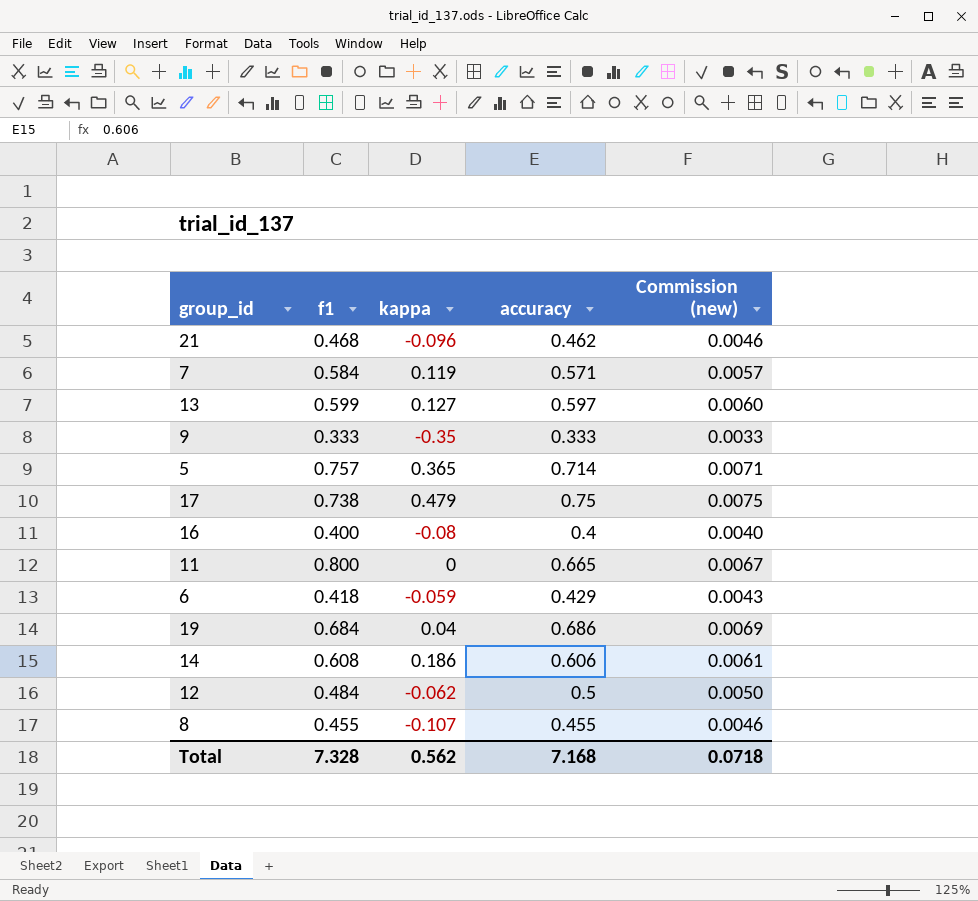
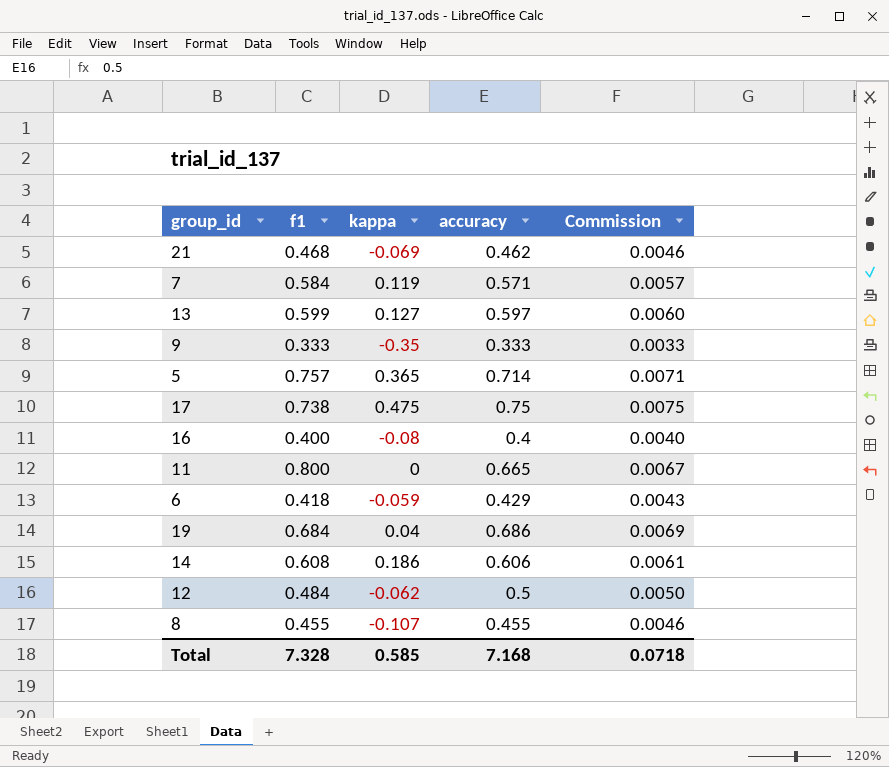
column name: Commission (new) -> Commission
21 | kappa: -0.096 -> -0.069
17 | kappa: 0.479 -> 0.475
Total | kappa: 0.562 -> 0.585

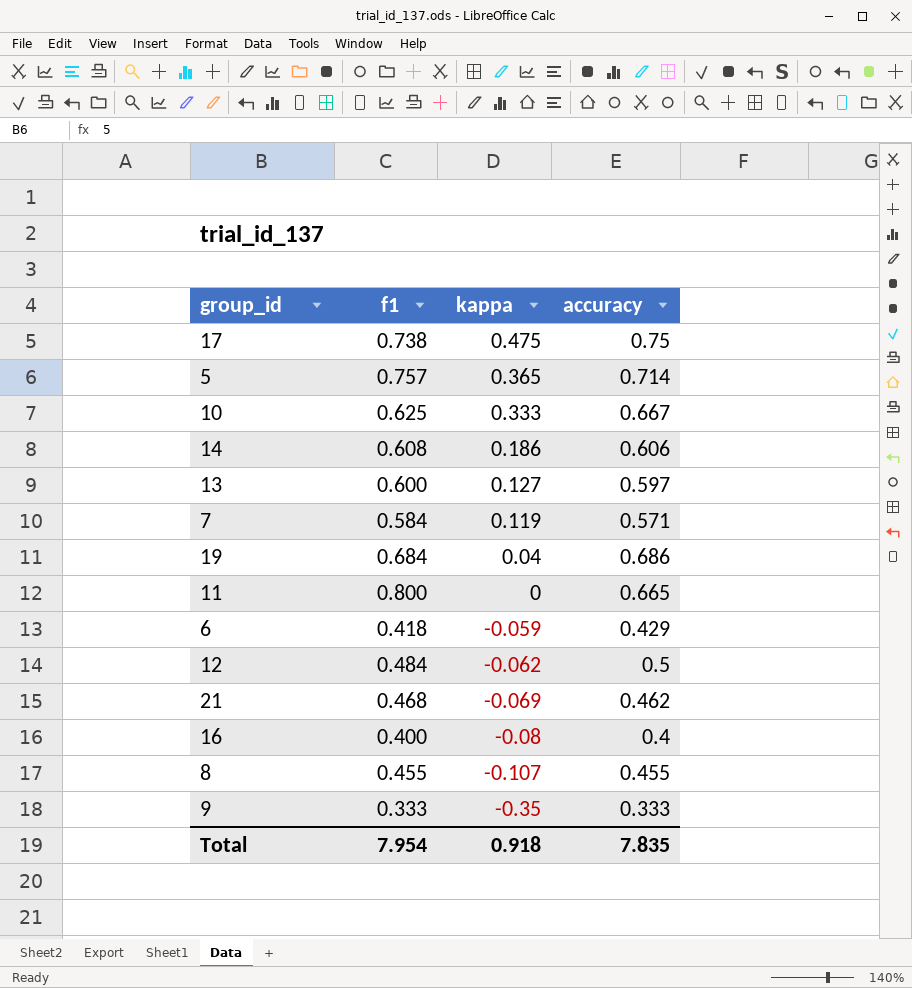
row order: none -> kappa descending
column Commission | formula: [accuracy] * 0.01 -> none
row 10: none -> 0.625 | 0.333 | 0.667
13 | f1: 0.599 -> 0.600
Total | f1: 7.328 -> 7.954
Total | kappa: 0.585 -> 0.918
Total | accuracy: 7.168 -> 7.835

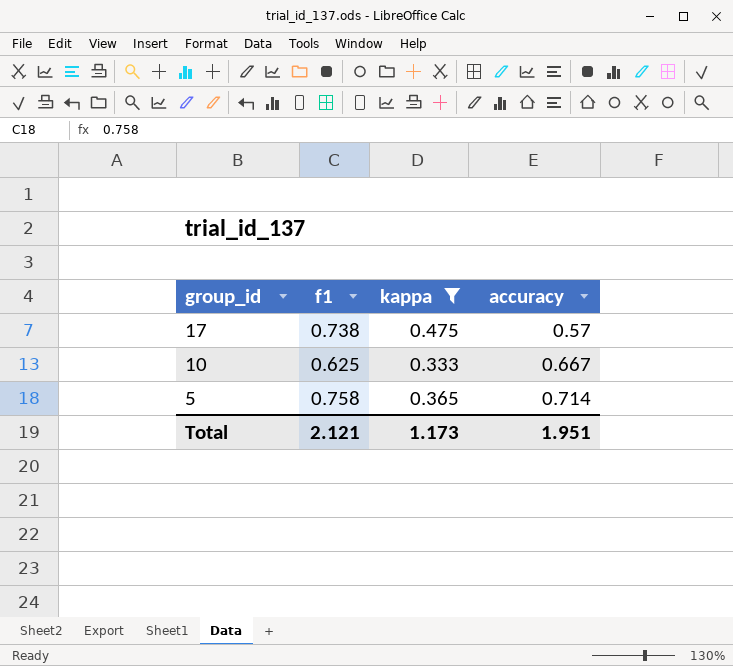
filter: none -> kappa >= 0.333
row order: kappa descending -> group_id descending
17 | accuracy: 0.75 -> 0.57
5 | f1: 0.757 -> 0.758
Total | f1: 7.954 -> 2.121
Total | kappa: 0.918 -> 1.173
Total | accuracy: 7.835 -> 1.951

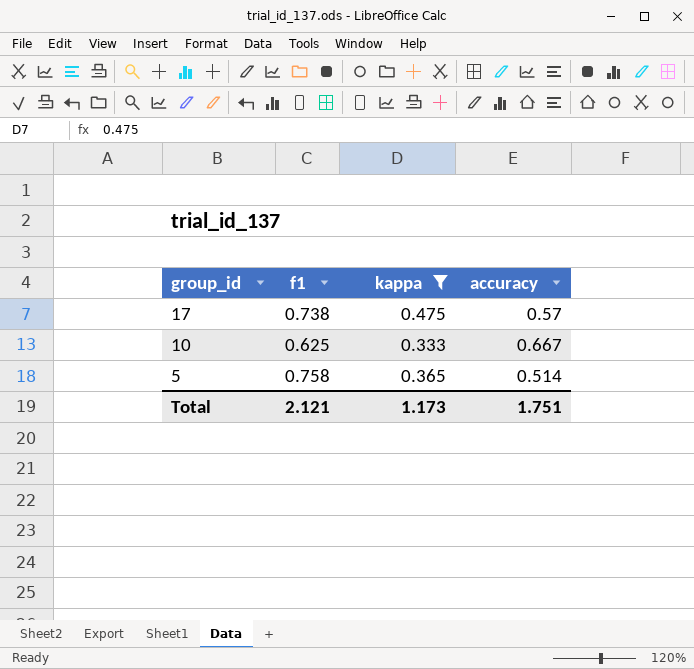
5 | accuracy: 0.714 -> 0.514
Total | accuracy: 1.951 -> 1.751

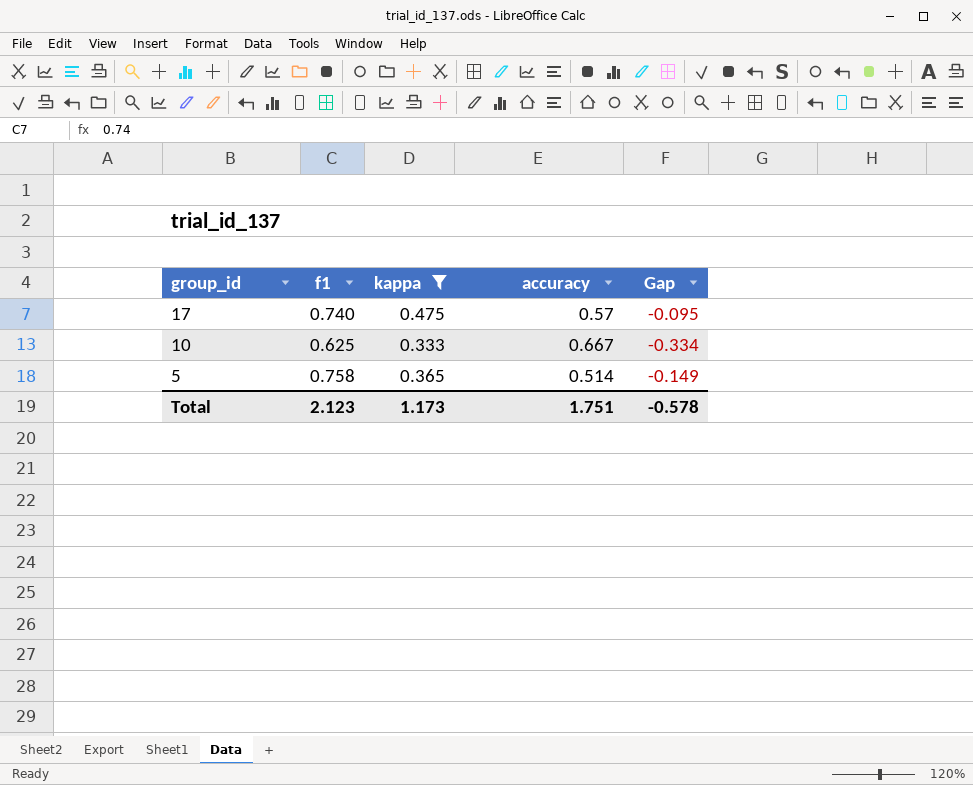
column Gap | formula: none -> [kappa] - [accuracy]
17 | f1: 0.738 -> 0.740
Total | f1: 2.121 -> 2.123

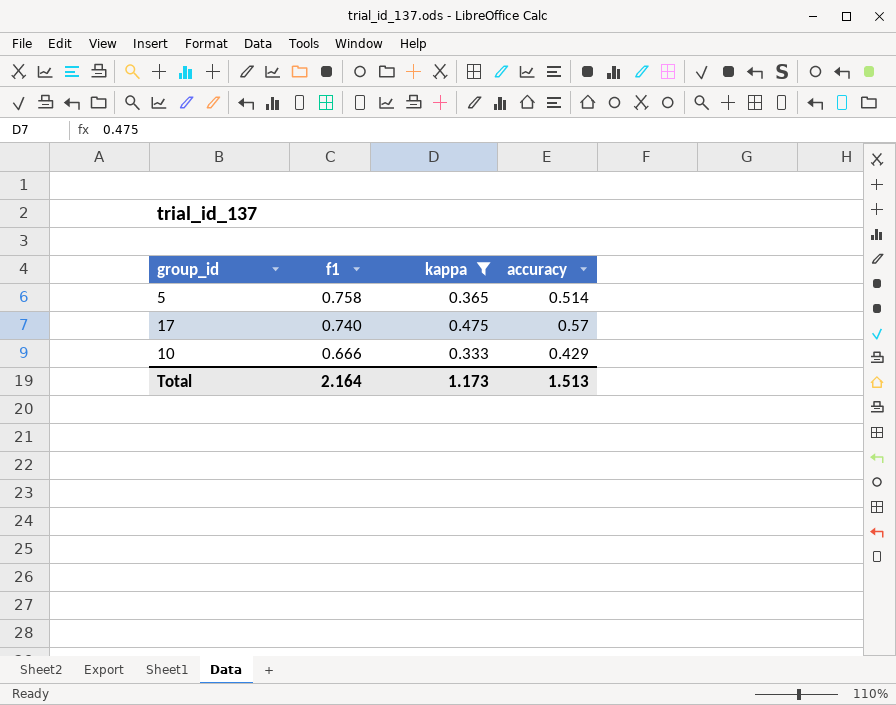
row order: group_id descending -> f1 descending
column Gap | formula: [kappa] - [accuracy] -> none
10 | f1: 0.625 -> 0.666
10 | accuracy: 0.667 -> 0.429
Total | f1: 2.123 -> 2.164
Total | accuracy: 1.751 -> 1.513

